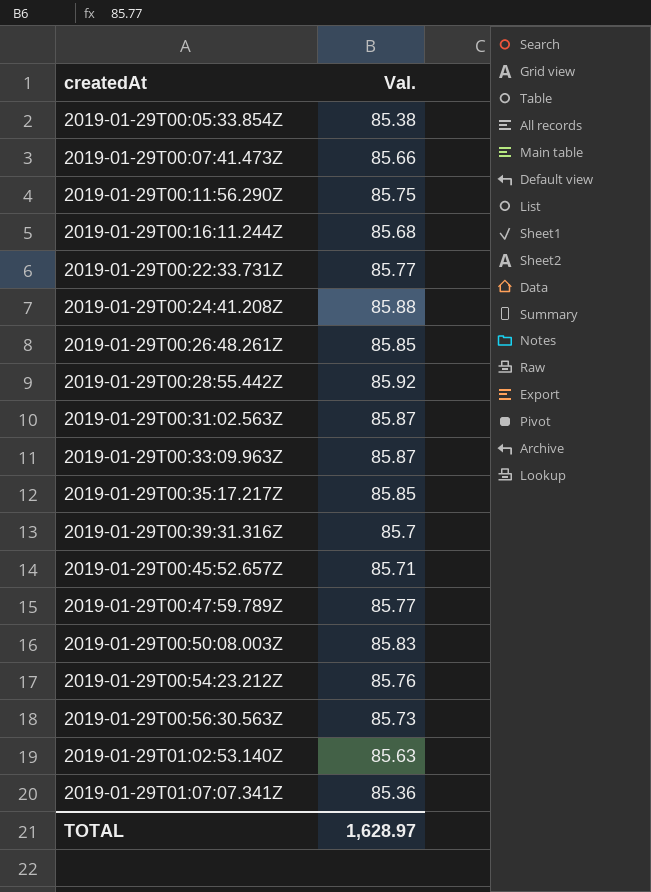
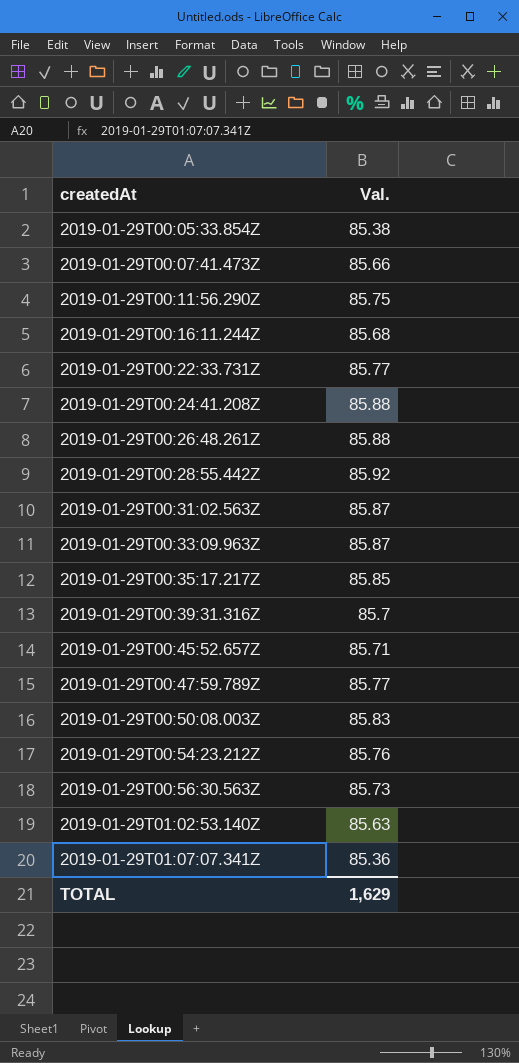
2019-01-29T00:26:48.261Z | Val.: 85.85 -> 85.88
TOTAL | Val.: 1,628.97 -> 1,629

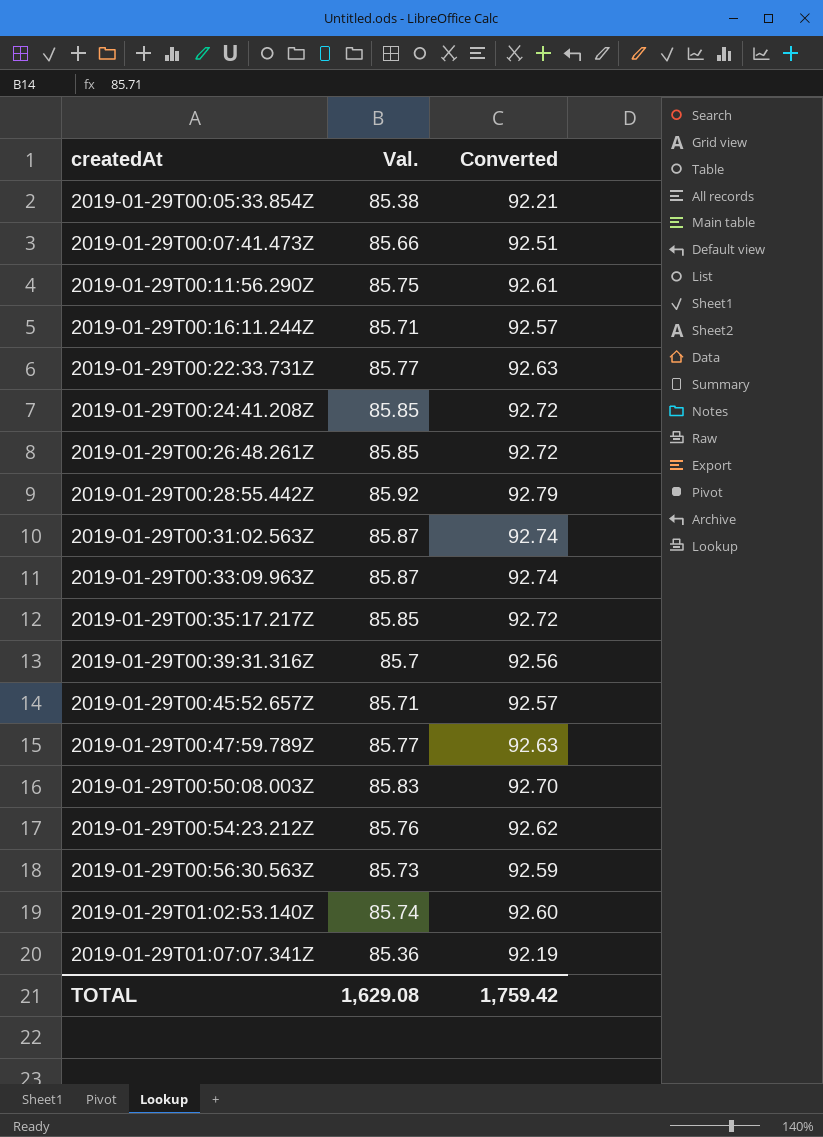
column Converted | formula: none -> [Val.] * 1.08
2019-01-29T00:16:11.244Z | Val.: 85.68 -> 85.71
2019-01-29T00:24:41.208Z | Val.: 85.88 -> 85.85
2019-01-29T00:26:48.261Z | Val.: 85.88 -> 85.85
2019-01-29T01:02:53.140Z | Val.: 85.63 -> 85.74
TOTAL | Val.: 1,629 -> 1,629.08

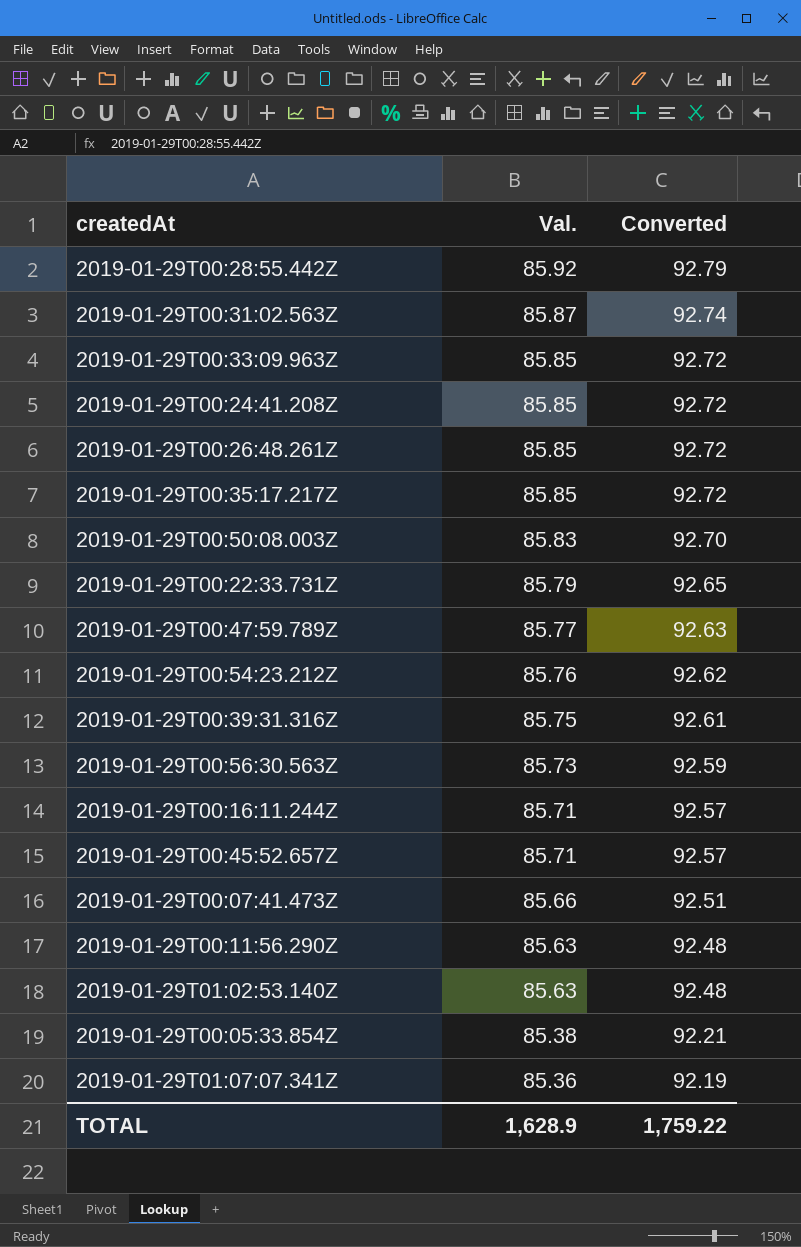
row order: createdAt ascending -> Val. descending
2019-01-29T00:33:09.963Z | Val.: 85.87 -> 85.85
2019-01-29T00:33:09.963Z | Converted: 92.74 -> 92.72
2019-01-29T00:22:33.731Z | Val.: 85.77 -> 85.79
2019-01-29T00:22:33.731Z | Converted: 92.63 -> 92.65
2019-01-29T00:39:31.316Z | Val.: 85.7 -> 85.75
2019-01-29T00:39:31.316Z | Converted: 92.56 -> 92.61
2019-01-29T00:11:56.290Z | Val.: 85.75 -> 85.63
2019-01-29T00:11:56.290Z | Converted: 92.61 -> 92.48
2019-01-29T01:02:53.140Z | Val.: 85.74 -> 85.63
2019-01-29T01:02:53.140Z | Converted: 92.60 -> 92.48
TOTAL | Val.: 1,629.08 -> 1,628.9
TOTAL | Converted: 1,759.42 -> 1,759.22

